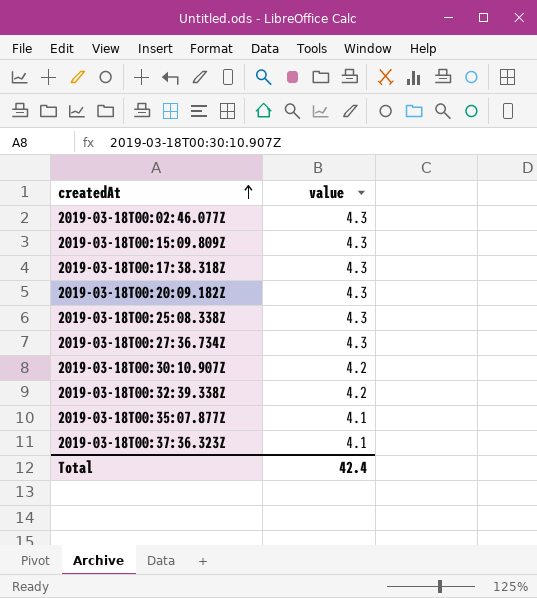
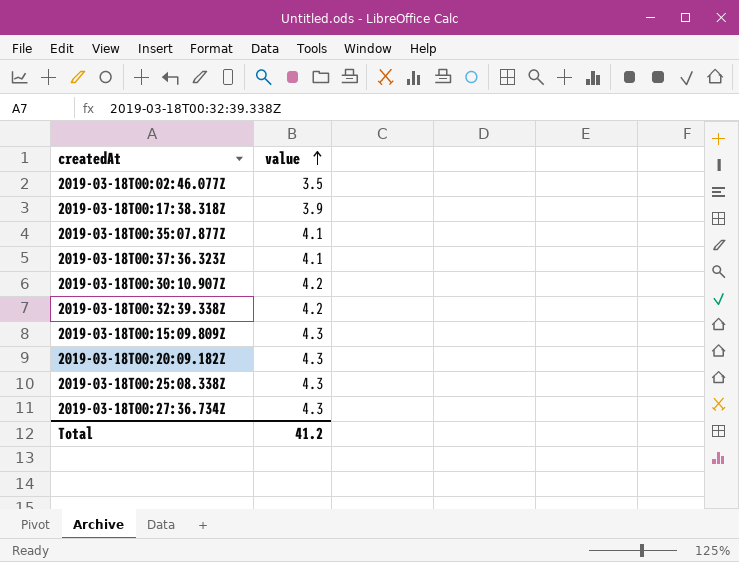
row order: createdAt ascending -> value ascending
2019-03-18T00:02:46.077Z | value: 4.3 -> 3.5
2019-03-18T00:17:38.318Z | value: 4.3 -> 3.9
Total | value: 42.4 -> 41.2

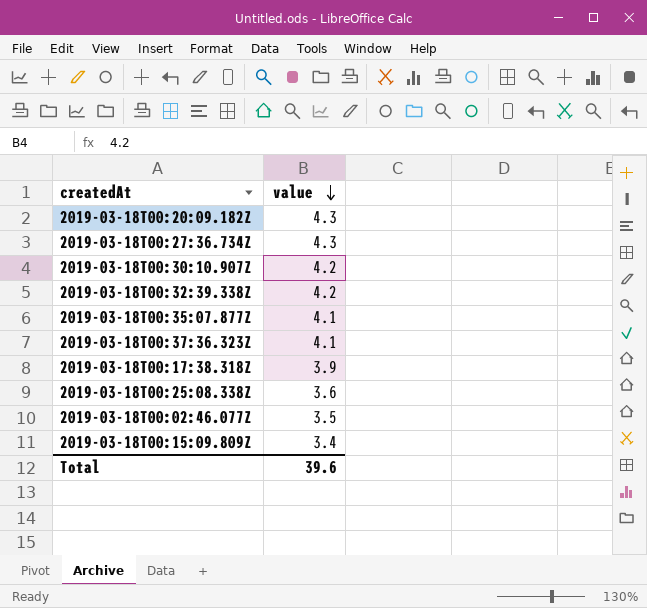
row order: value ascending -> value descending
2019-03-18T00:25:08.338Z | value: 4.3 -> 3.6
2019-03-18T00:15:09.809Z | value: 4.3 -> 3.4
Total | value: 41.2 -> 39.6

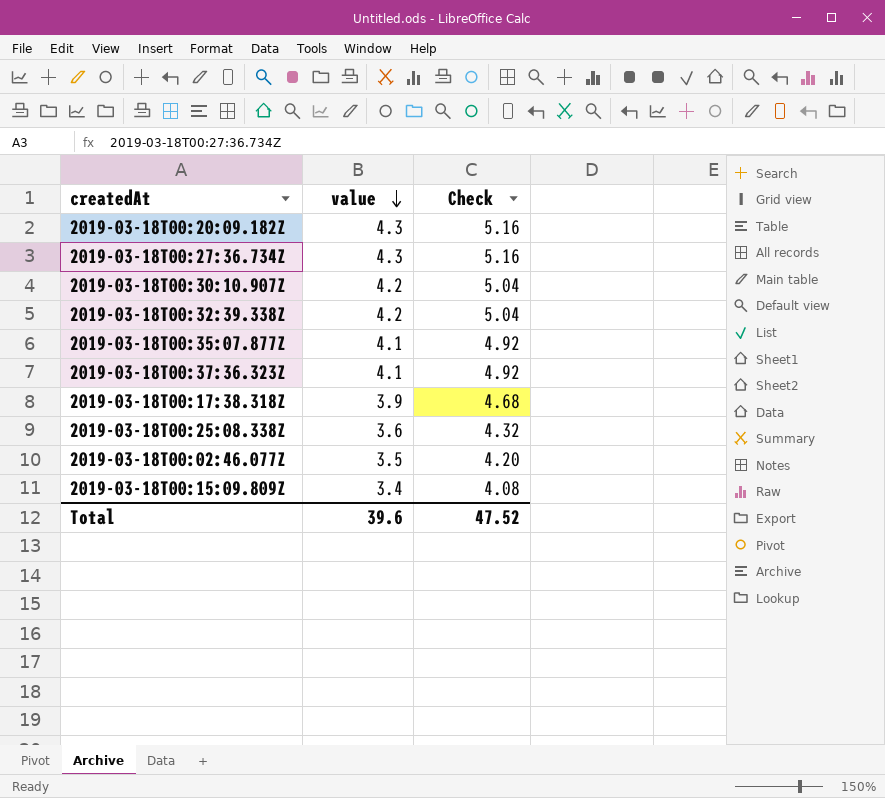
column Check | formula: none -> [value] * 1.2

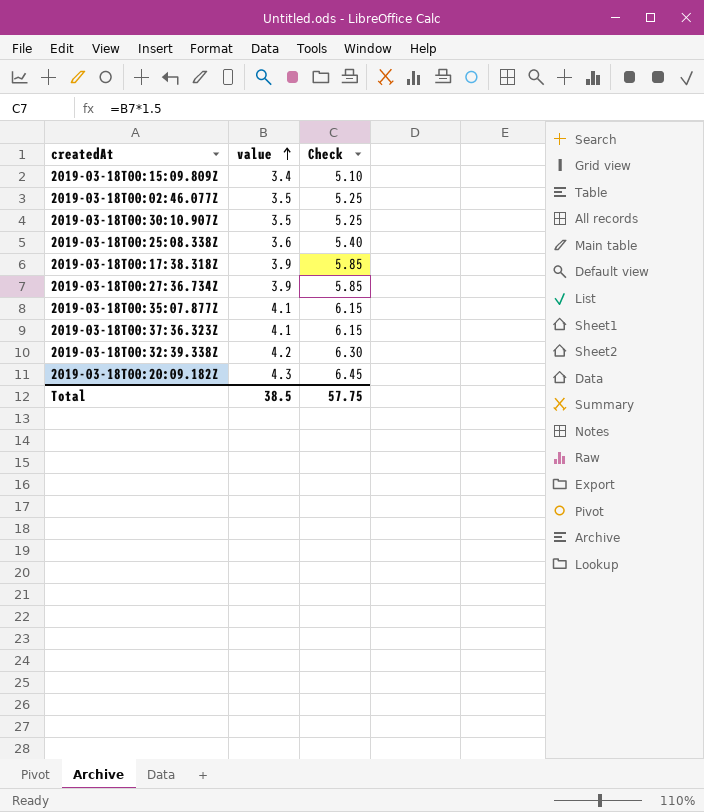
row order: value descending -> value ascending
column Check | formula: [value] * 1.2 -> [value] * 1.5
2019-03-18T00:30:10.907Z | value: 4.2 -> 3.5
2019-03-18T00:27:36.734Z | value: 4.3 -> 3.9
Total | value: 39.6 -> 38.5
Total | Check: 47.52 -> 57.75

